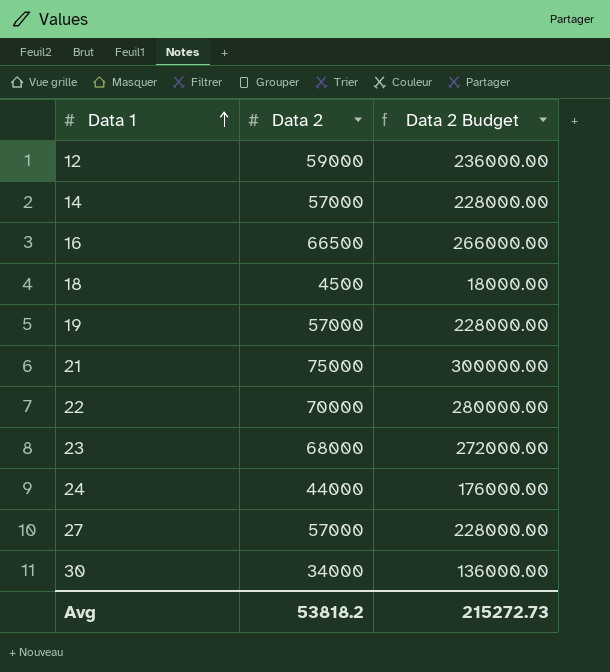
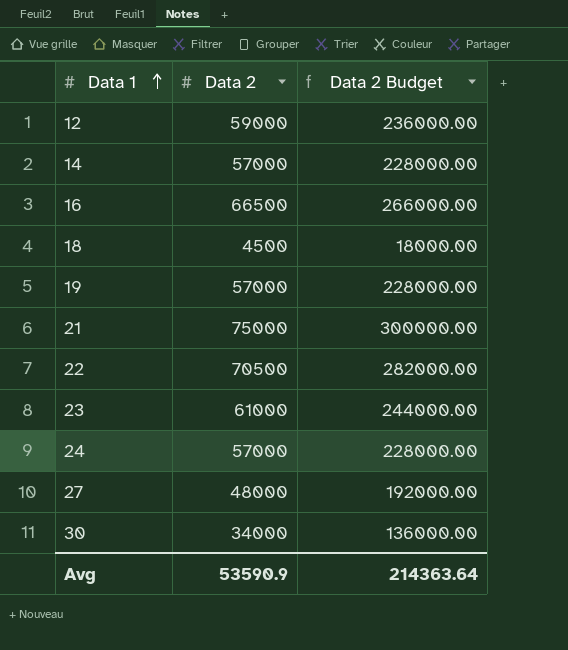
22 | Data 2: 70000 -> 70500
22 | Data 2 Budget: 280000.00 -> 282000.00
23 | Data 2: 68000 -> 61000
23 | Data 2 Budget: 272000.00 -> 244000.00
24 | Data 2: 44000 -> 57000
24 | Data 2 Budget: 176000.00 -> 228000.00
27 | Data 2: 57000 -> 48000
27 | Data 2 Budget: 228000.00 -> 192000.00
Avg | Data 2: 53818.2 -> 53590.9
Avg | Data 2 Budget: 215272.73 -> 214363.64

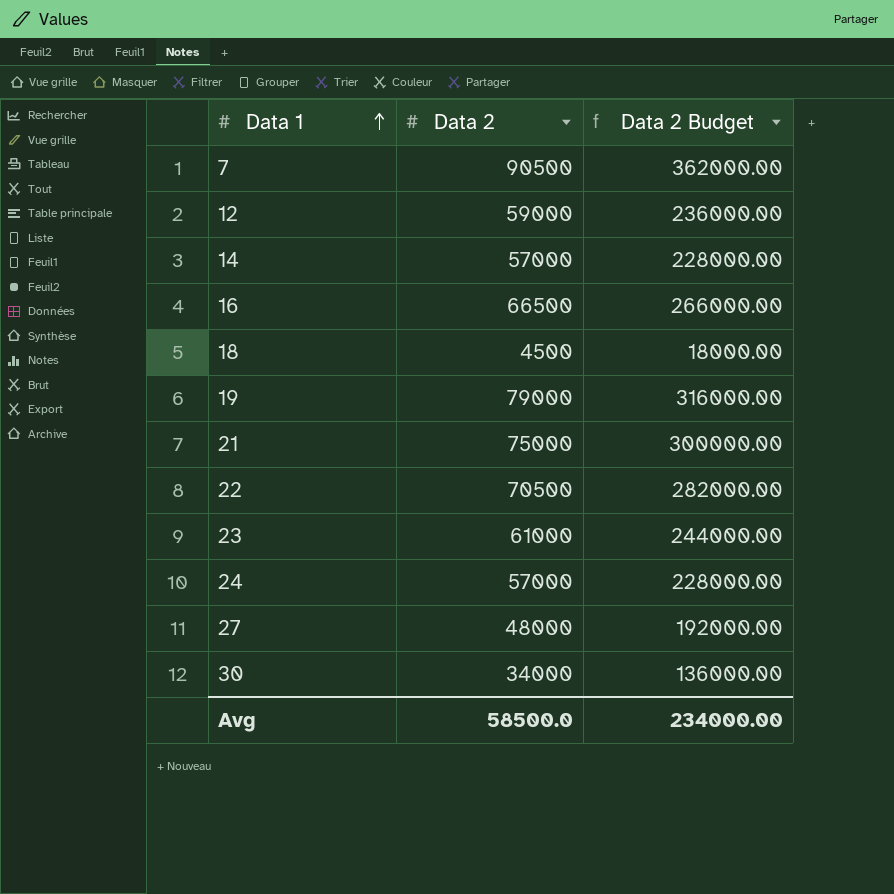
row 7: none -> 90500 | 362000.00
19 | Data 2: 57000 -> 79000
19 | Data 2 Budget: 228000.00 -> 316000.00
Avg | Data 2: 53590.9 -> 58500.0
Avg | Data 2 Budget: 214363.64 -> 234000.00

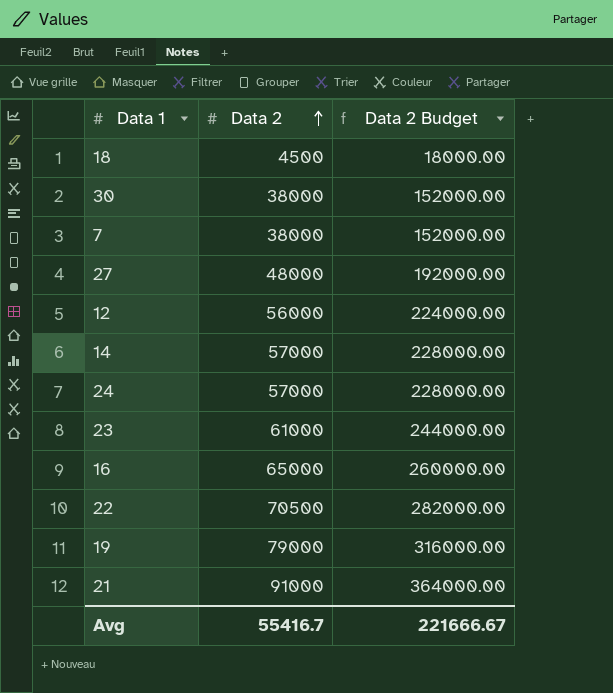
row order: Data 1 ascending -> Data 2 ascending
30 | Data 2: 34000 -> 38000
30 | Data 2 Budget: 136000.00 -> 152000.00
7 | Data 2: 90500 -> 38000
7 | Data 2 Budget: 362000.00 -> 152000.00
12 | Data 2: 59000 -> 56000
12 | Data 2 Budget: 236000.00 -> 224000.00
16 | Data 2: 66500 -> 65000
16 | Data 2 Budget: 266000.00 -> 260000.00
21 | Data 2: 75000 -> 91000
21 | Data 2 Budget: 300000.00 -> 364000.00
Avg | Data 2: 58500.0 -> 55416.7
Avg | Data 2 Budget: 234000.00 -> 221666.67

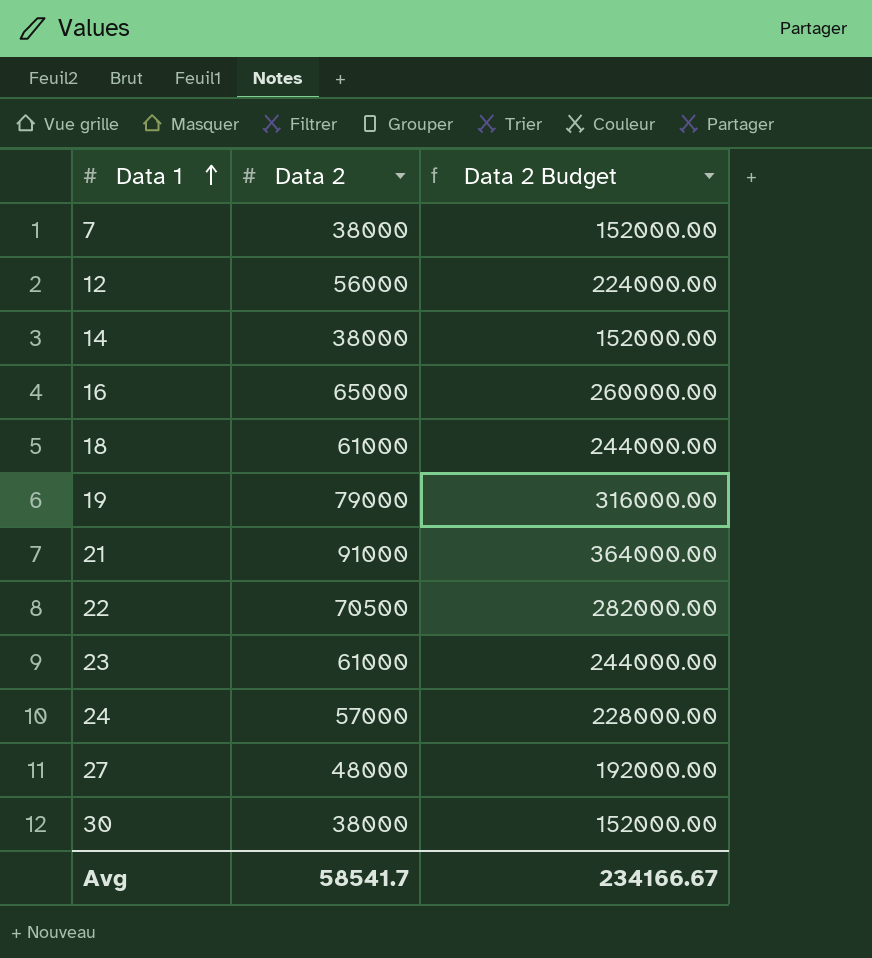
row order: Data 2 ascending -> Data 1 ascending
14 | Data 2: 57000 -> 38000
14 | Data 2 Budget: 228000.00 -> 152000.00
18 | Data 2: 4500 -> 61000
18 | Data 2 Budget: 18000.00 -> 244000.00
Avg | Data 2: 55416.7 -> 58541.7
Avg | Data 2 Budget: 221666.67 -> 234166.67

